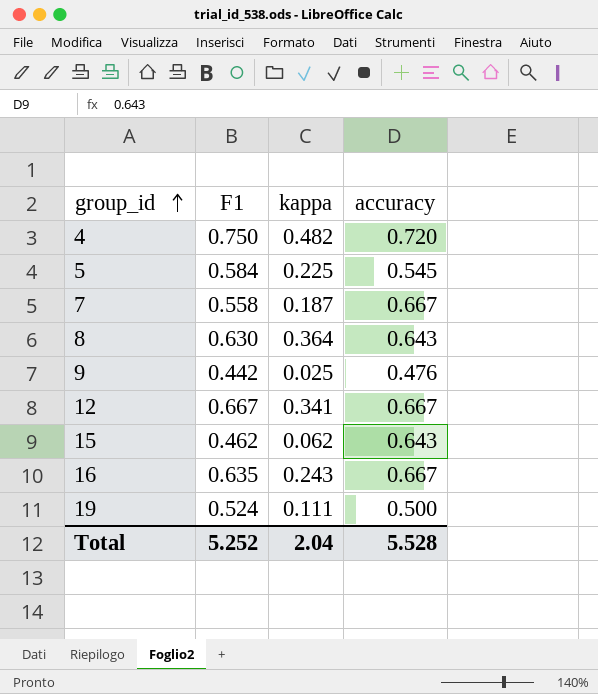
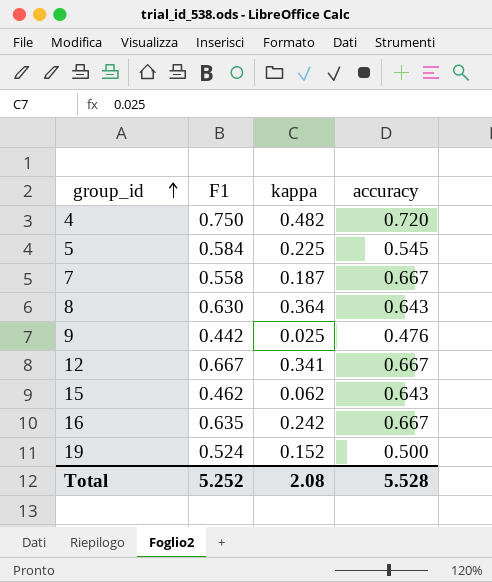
16 | kappa: 0.243 -> 0.242
19 | kappa: 0.111 -> 0.152
Total | kappa: 2.04 -> 2.08

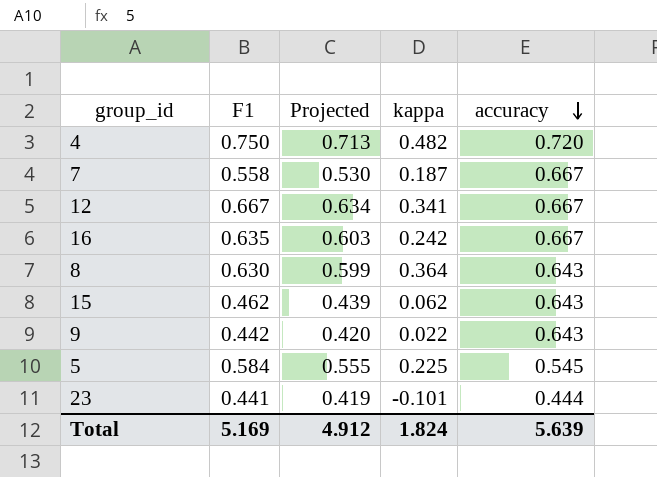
row order: group_id ascending -> accuracy descending
column Projected | formula: none -> [F1] * 0.95
row 19: 0.524 | 0.152 | 0.500 -> none
9 | kappa: 0.025 -> 0.022
9 | accuracy: 0.476 -> 0.643
row 23: none -> 0.441 | 0.419 | -0.101 | 0.444
Total | F1: 5.252 -> 5.169
Total | kappa: 2.08 -> 1.824
Total | accuracy: 5.528 -> 5.639

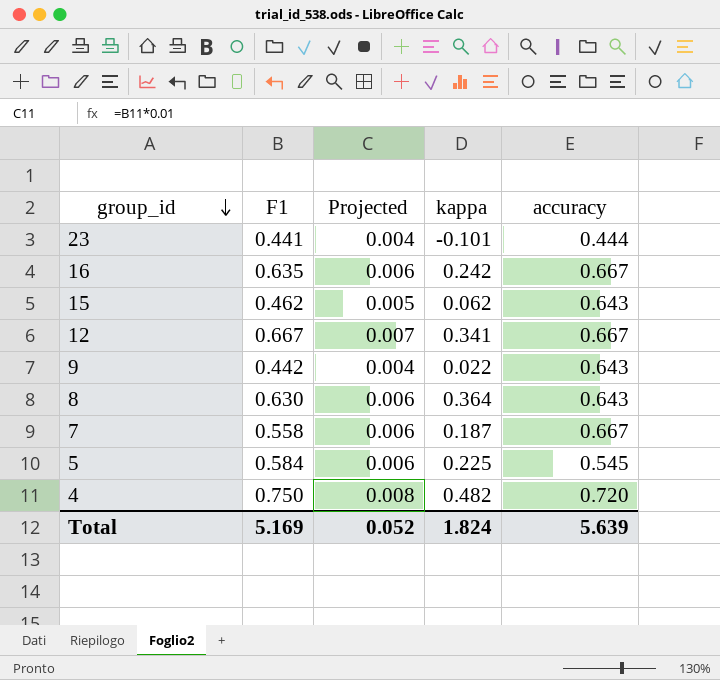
row order: accuracy descending -> group_id descending
column Projected | formula: [F1] * 0.95 -> [F1] * 0.01
Total | Projected: 4.912 -> 0.052

